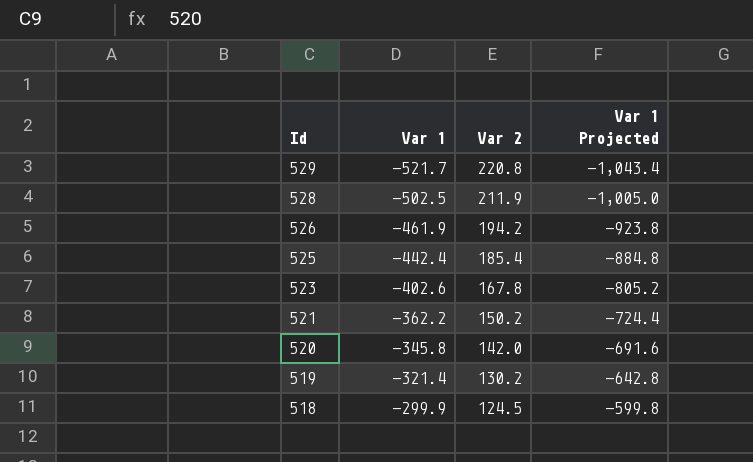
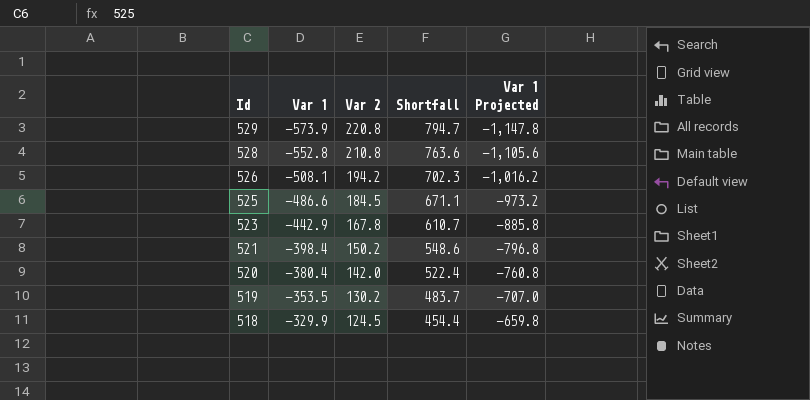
column Shortfall | formula: none -> [Var 2] - [Var 1]
529 | Var 1: -521.7 -> -573.9
529 | Var 1 Projected: -1,043.4 -> -1,147.8
528 | Var 1: -502.5 -> -552.8
528 | Var 2: 211.9 -> 210.8
528 | Var 1 Projected: -1,005.0 -> -1,105.6
526 | Var 1: -461.9 -> -508.1
526 | Var 1 Projected: -923.8 -> -1,016.2
525 | Var 1: -442.4 -> -486.6
525 | Var 2: 185.4 -> 184.5
525 | Var 1 Projected: -884.8 -> -973.2
523 | Var 1: -402.6 -> -442.9
523 | Var 1 Projected: -805.2 -> -885.8
521 | Var 1: -362.2 -> -398.4
521 | Var 1 Projected: -724.4 -> -796.8
520 | Var 1: -345.8 -> -380.4
520 | Var 1 Projected: -691.6 -> -760.8
519 | Var 1: -321.4 -> -353.5
519 | Var 1 Projected: -642.8 -> -707.0
518 | Var 1: -299.9 -> -329.9
518 | Var 1 Projected: -599.8 -> -659.8

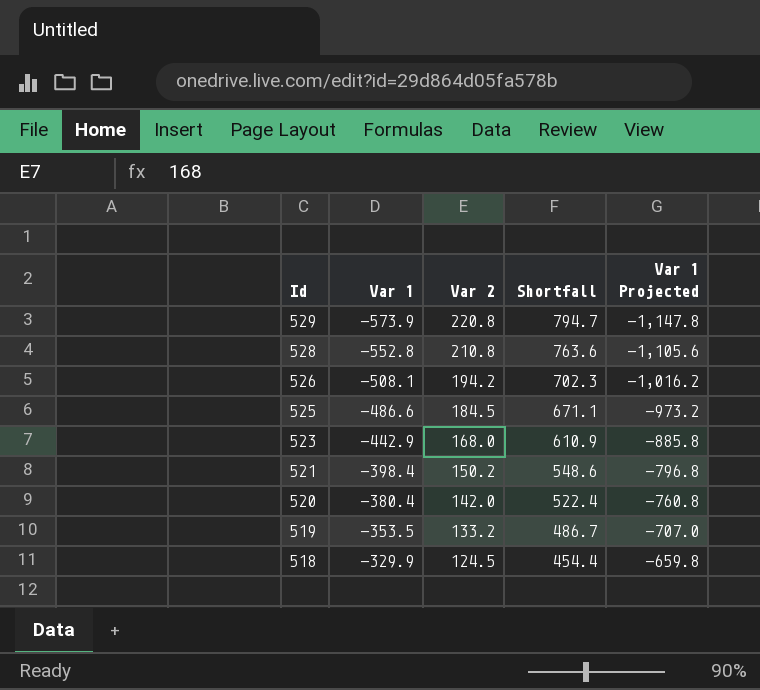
523 | Var 2: 167.8 -> 168.0
523 | Shortfall: 610.7 -> 610.9
519 | Var 2: 130.2 -> 133.2
519 | Shortfall: 483.7 -> 486.7

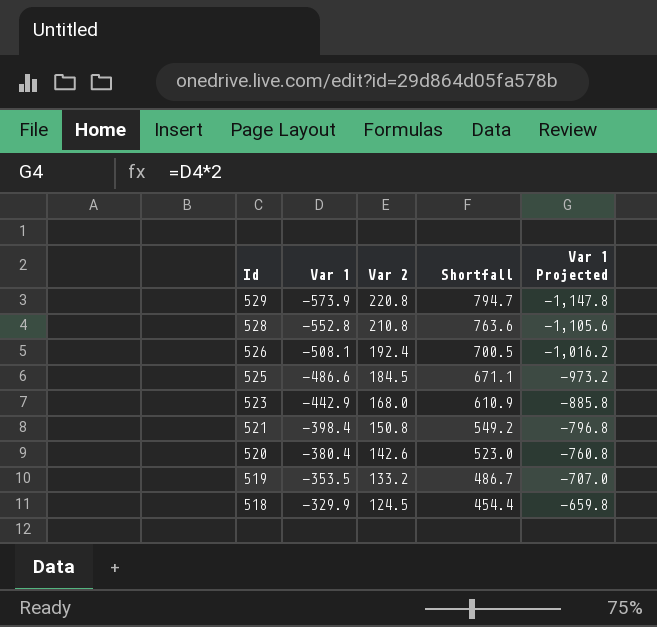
526 | Var 2: 194.2 -> 192.4
526 | Shortfall: 702.3 -> 700.5
521 | Var 2: 150.2 -> 150.8
521 | Shortfall: 548.6 -> 549.2
520 | Var 2: 142.0 -> 142.6
520 | Shortfall: 522.4 -> 523.0

